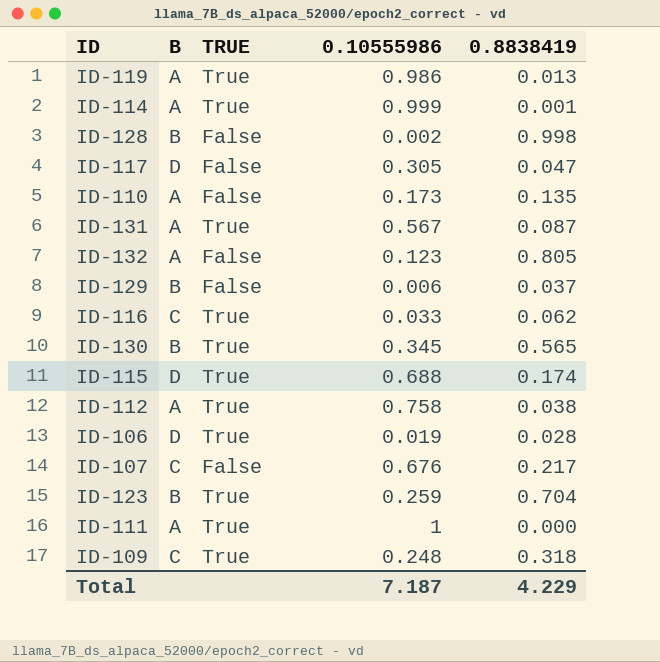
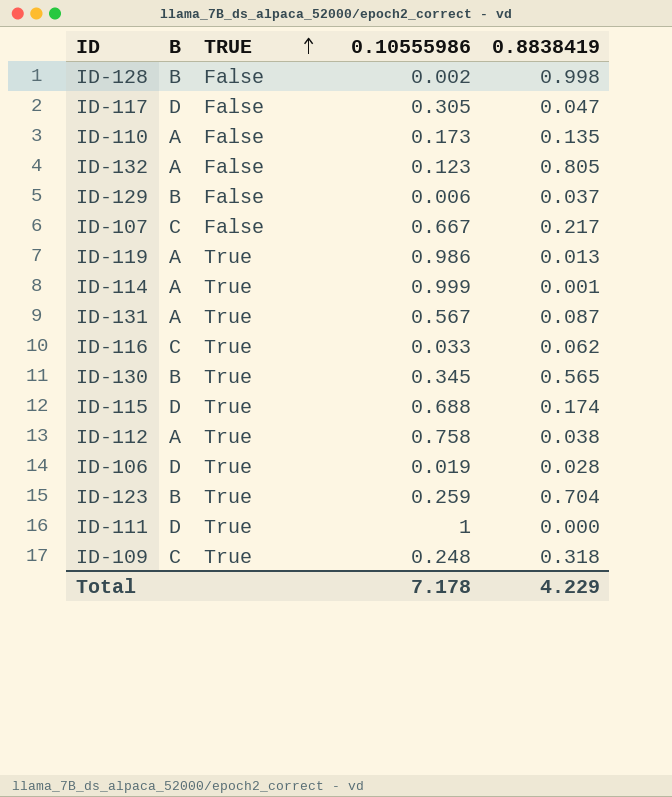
row order: none -> TRUE ascending
ID-107 | 0.10555986: 0.676 -> 0.667
ID-111 | B: A -> D
Total | 0.10555986: 7.187 -> 7.178

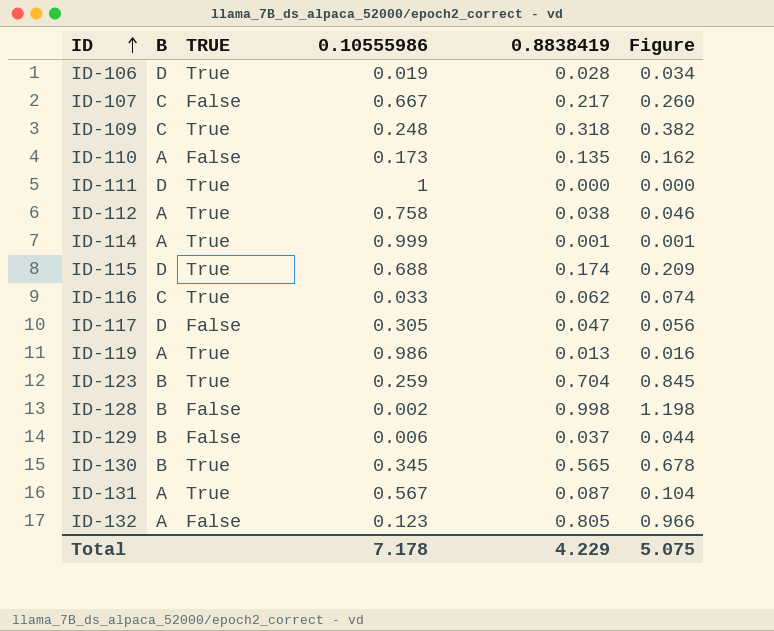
row order: TRUE ascending -> ID ascending
column Figure | formula: none -> [0.8838419] * 1.2

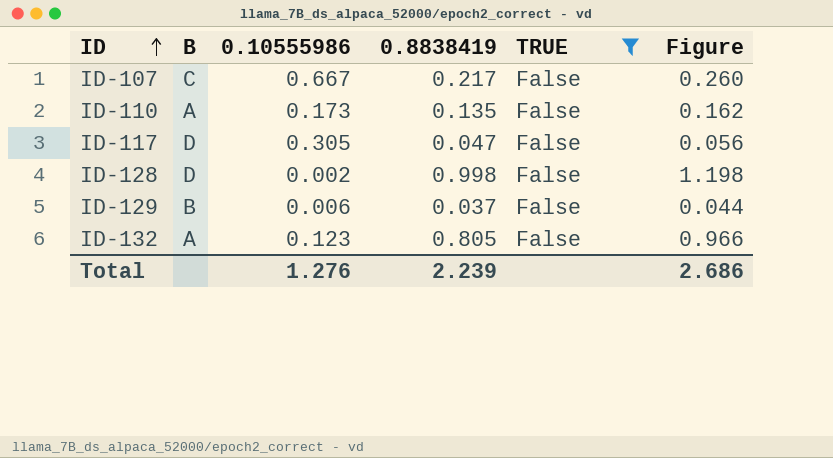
filter: none -> TRUE = False
column TRUE | position: 3 -> 5
ID-128 | B: B -> D
Total | 0.10555986: 7.178 -> 1.276
Total | 0.8838419: 4.229 -> 2.239
Total | Figure: 5.075 -> 2.686

